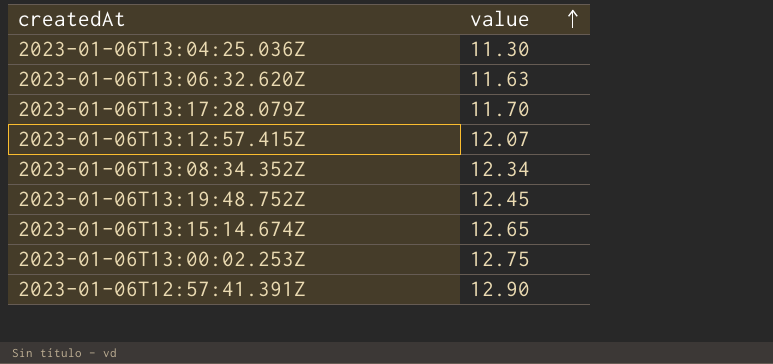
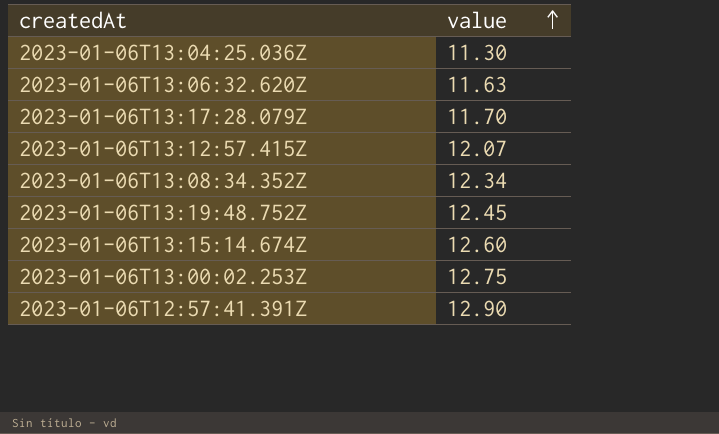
2023-01-06T13:15:14.674Z | value: 12.65 -> 12.60

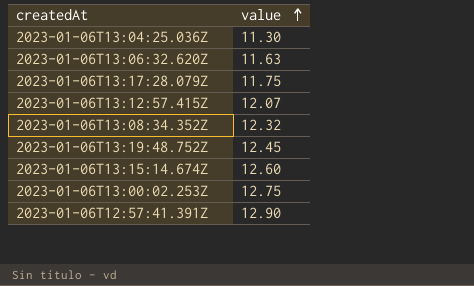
2023-01-06T13:17:28.079Z | value: 11.70 -> 11.75
2023-01-06T13:08:34.352Z | value: 12.34 -> 12.32

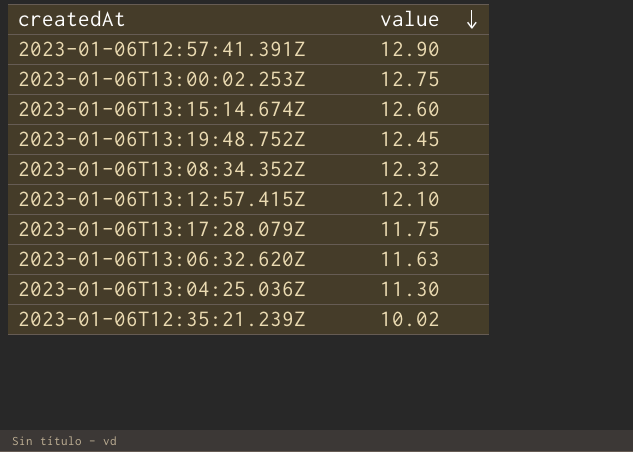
row order: value ascending -> value descending
2023-01-06T13:12:57.415Z | value: 12.07 -> 12.10
row 2023-01-06T12:35:21.239Z: none -> 10.02

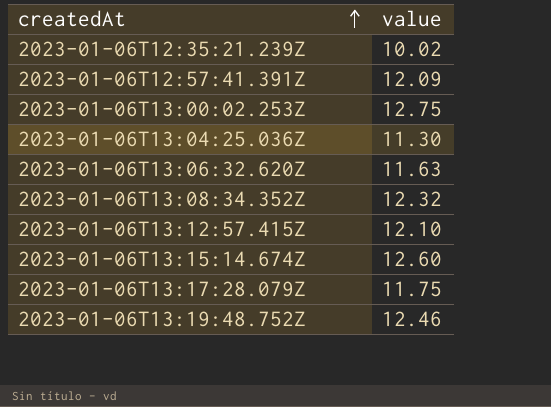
row order: value descending -> createdAt ascending
2023-01-06T12:57:41.391Z | value: 12.90 -> 12.09
2023-01-06T13:19:48.752Z | value: 12.45 -> 12.46

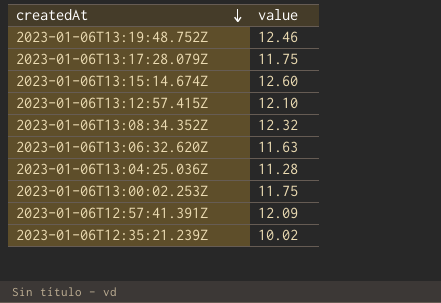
row order: createdAt ascending -> createdAt descending
2023-01-06T13:04:25.036Z | value: 11.30 -> 11.28
2023-01-06T13:00:02.253Z | value: 12.75 -> 11.75

